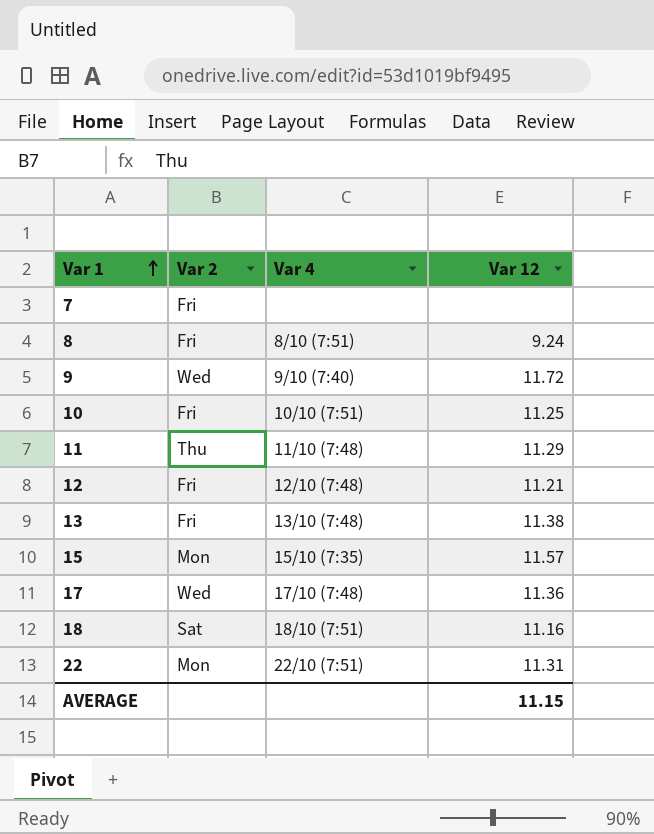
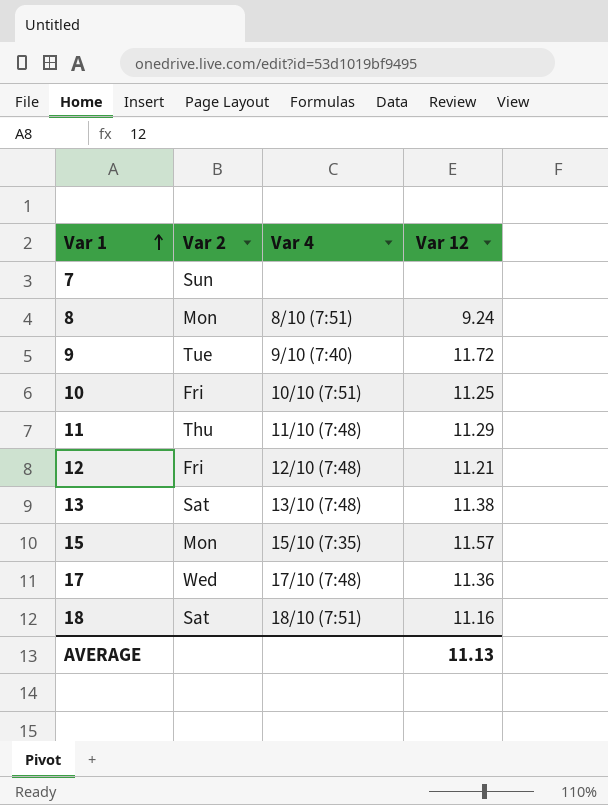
row 22: Mon | 22/10 (7:51) | 11.31 -> none
7 | Var 2: Fri -> Sun
8 | Var 2: Fri -> Mon
9 | Var 2: Wed -> Tue
13 | Var 2: Fri -> Sat
AVERAGE | Var 12: 11.15 -> 11.13

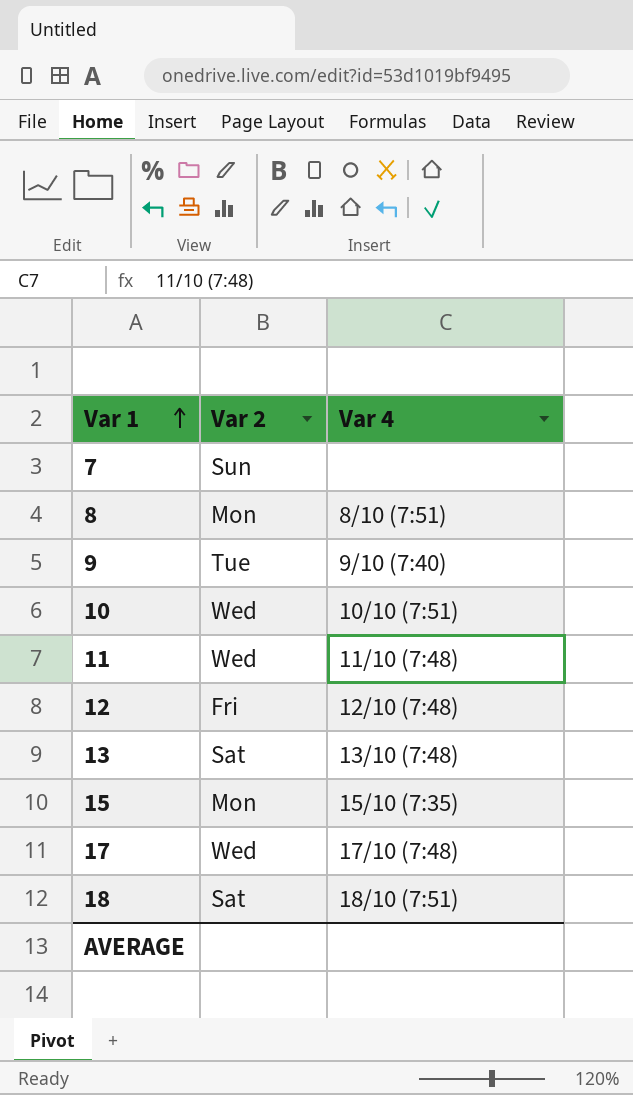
column Var 12 | position: 4 -> none
10 | Var 2: Fri -> Wed
11 | Var 2: Thu -> Wed

